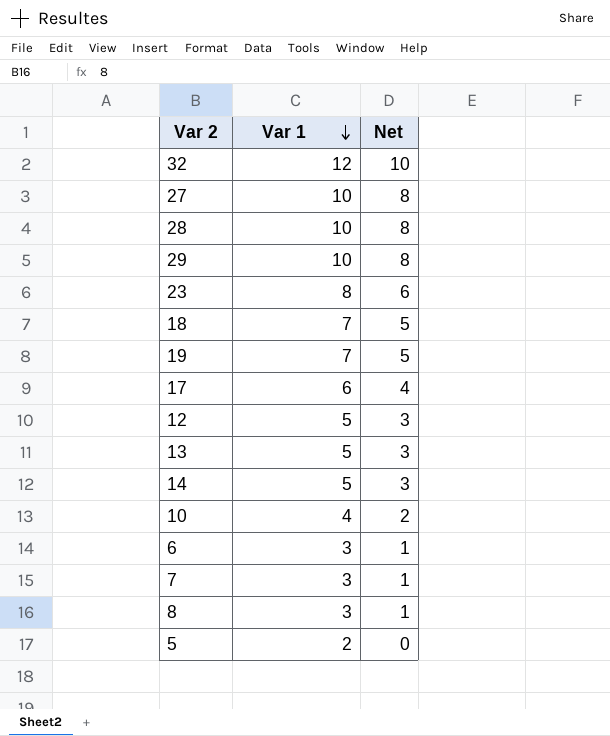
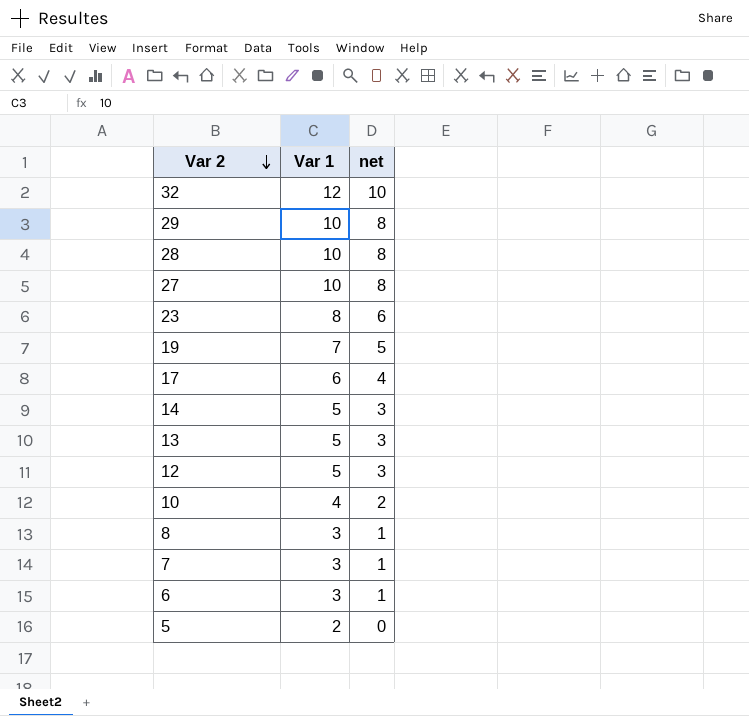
row order: Var 1 descending -> Var 2 descending
column name: Net -> net
row 18: 7 | 5 -> none

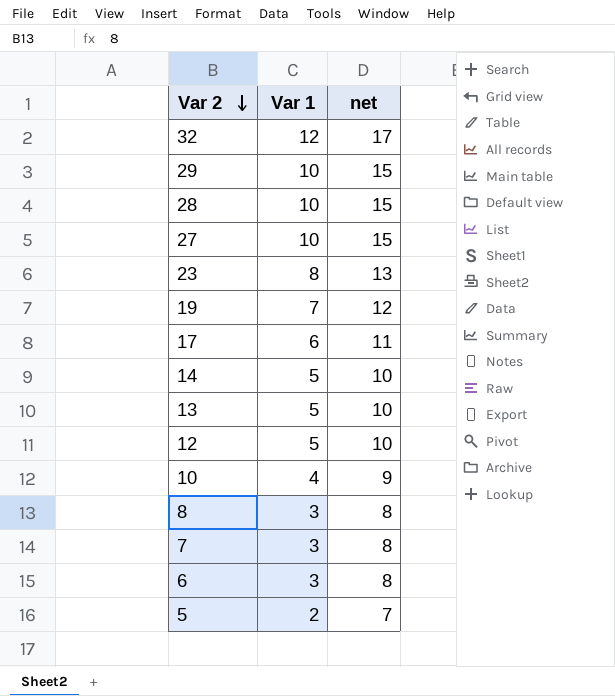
column net | formula: [Var 1] - 2 -> [Var 1] + 5

